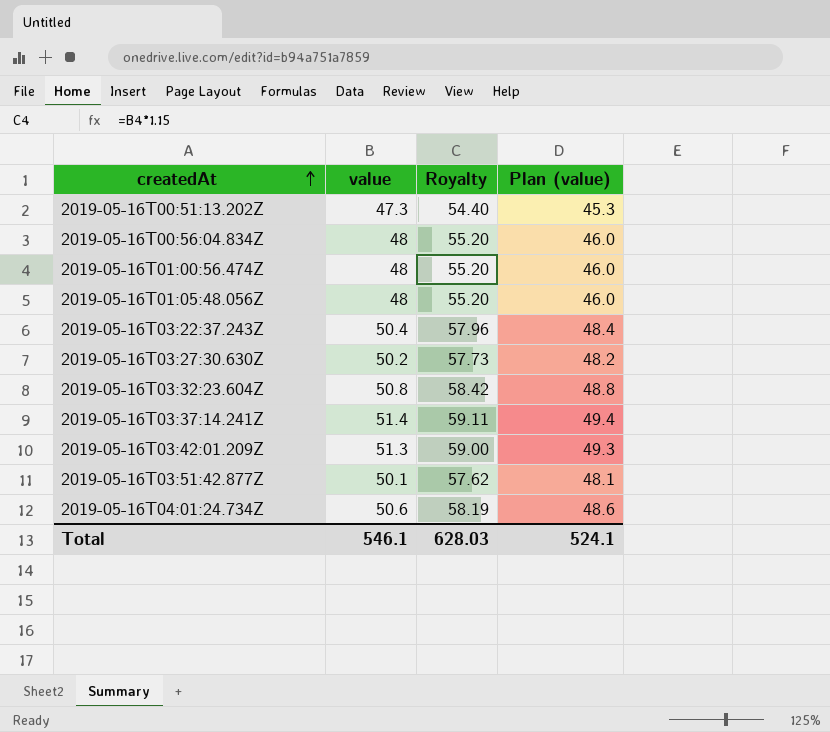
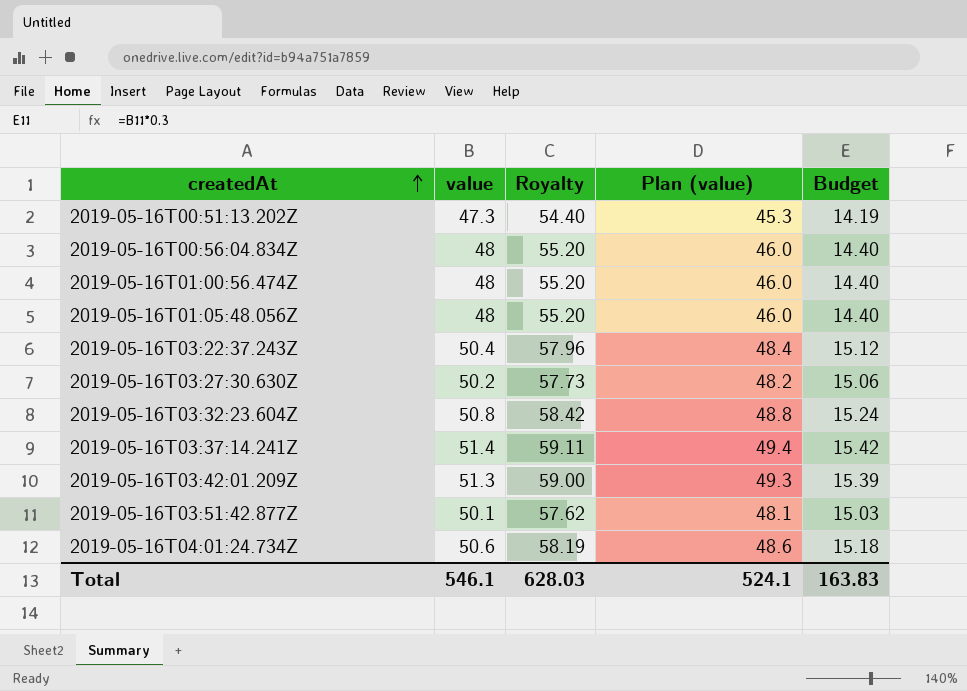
column Budget | formula: none -> [value] * 0.3

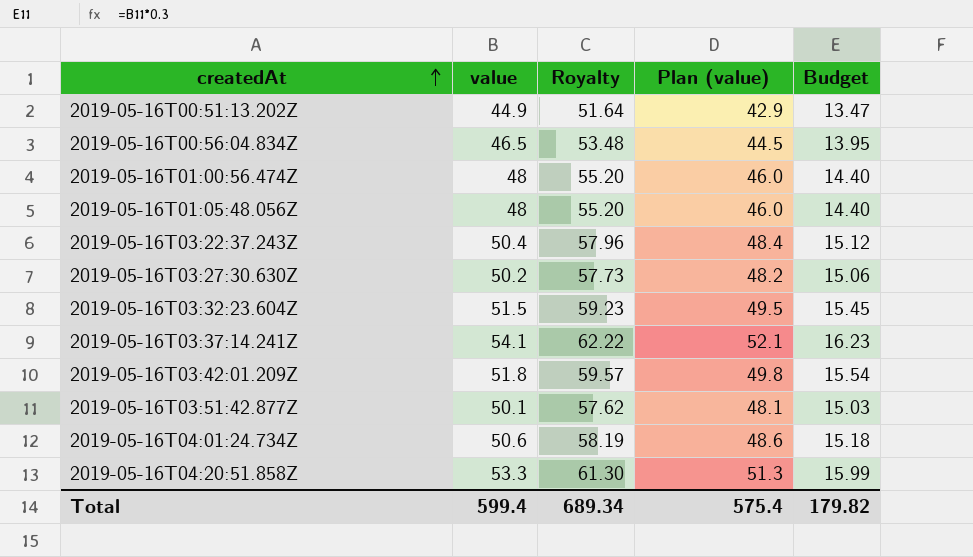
2019-05-16T00:51:13.202Z | value: 47.3 -> 44.9
2019-05-16T00:51:13.202Z | Royalty: 54.40 -> 51.64
2019-05-16T00:51:13.202Z | Plan (value): 45.3 -> 42.9
2019-05-16T00:51:13.202Z | Budget: 14.19 -> 13.47
2019-05-16T00:56:04.834Z | value: 48 -> 46.5
2019-05-16T00:56:04.834Z | Royalty: 55.20 -> 53.48
2019-05-16T00:56:04.834Z | Plan (value): 46.0 -> 44.5
2019-05-16T00:56:04.834Z | Budget: 14.40 -> 13.95
2019-05-16T03:32:23.604Z | value: 50.8 -> 51.5
2019-05-16T03:32:23.604Z | Royalty: 58.42 -> 59.23
2019-05-16T03:32:23.604Z | Plan (value): 48.8 -> 49.5
2019-05-16T03:32:23.604Z | Budget: 15.24 -> 15.45
2019-05-16T03:37:14.241Z | value: 51.4 -> 54.1
2019-05-16T03:37:14.241Z | Royalty: 59.11 -> 62.22
2019-05-16T03:37:14.241Z | Plan (value): 49.4 -> 52.1
2019-05-16T03:37:14.241Z | Budget: 15.42 -> 16.23
2019-05-16T03:42:01.209Z | value: 51.3 -> 51.8
2019-05-16T03:42:01.209Z | Royalty: 59.00 -> 59.57
2019-05-16T03:42:01.209Z | Plan (value): 49.3 -> 49.8
2019-05-16T03:42:01.209Z | Budget: 15.39 -> 15.54
row 2019-05-16T04:20:51.858Z: none -> 53.3 | 61.30 | 51.3 | 15.99
Total | value: 546.1 -> 599.4
Total | Royalty: 628.03 -> 689.34
Total | Plan (value): 524.1 -> 575.4
Total | Budget: 163.83 -> 179.82

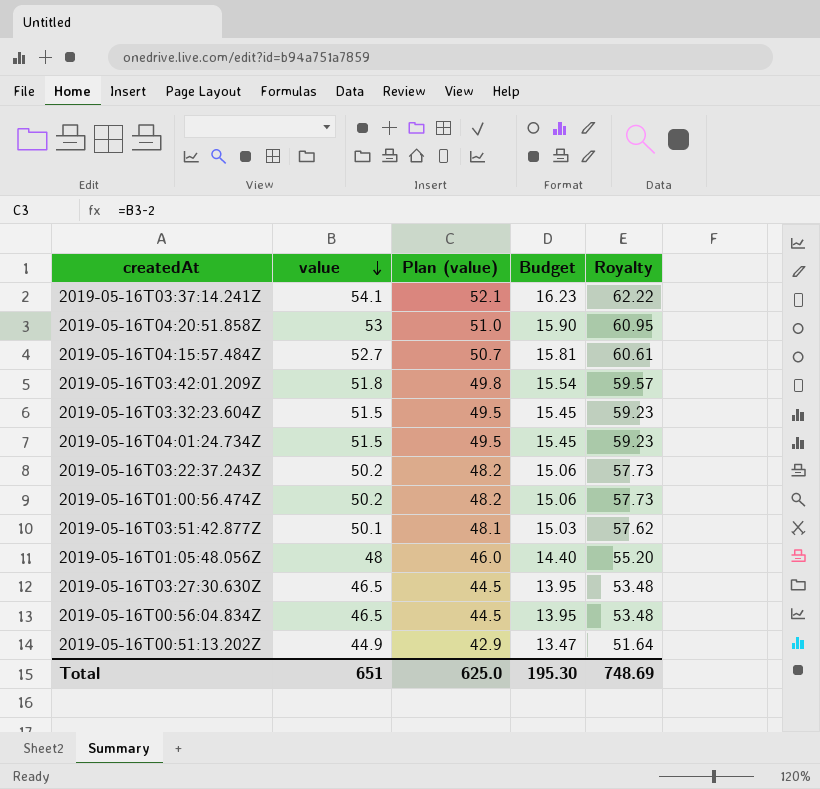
row order: createdAt ascending -> value descending
column Royalty | position: 3 -> 5
2019-05-16T04:20:51.858Z | value: 53.3 -> 53
2019-05-16T04:20:51.858Z | Plan (value): 51.3 -> 51.0
2019-05-16T04:20:51.858Z | Budget: 15.99 -> 15.90
2019-05-16T04:20:51.858Z | Royalty: 61.30 -> 60.95
row 2019-05-16T04:15:57.484Z: none -> 52.7 | 50.7 | 15.81 | 60.61
2019-05-16T04:01:24.734Z | value: 50.6 -> 51.5
2019-05-16T04:01:24.734Z | Plan (value): 48.6 -> 49.5
2019-05-16T04:01:24.734Z | Budget: 15.18 -> 15.45
2019-05-16T04:01:24.734Z | Royalty: 58.19 -> 59.23
2019-05-16T03:22:37.243Z | value: 50.4 -> 50.2
2019-05-16T03:22:37.243Z | Plan (value): 48.4 -> 48.2
2019-05-16T03:22:37.243Z | Budget: 15.12 -> 15.06
2019-05-16T03:22:37.243Z | Royalty: 57.96 -> 57.73
2019-05-16T01:00:56.474Z | value: 48 -> 50.2
2019-05-16T01:00:56.474Z | Plan (value): 46.0 -> 48.2
2019-05-16T01:00:56.474Z | Budget: 14.40 -> 15.06
2019-05-16T01:00:56.474Z | Royalty: 55.20 -> 57.73
2019-05-16T03:27:30.630Z | value: 50.2 -> 46.5
2019-05-16T03:27:30.630Z | Plan (value): 48.2 -> 44.5
2019-05-16T03:27:30.630Z | Budget: 15.06 -> 13.95
2019-05-16T03:27:30.630Z | Royalty: 57.73 -> 53.48
Total | value: 599.4 -> 651
Total | Plan (value): 575.4 -> 625.0
Total | Budget: 179.82 -> 195.30
Total | Royalty: 689.34 -> 748.69

